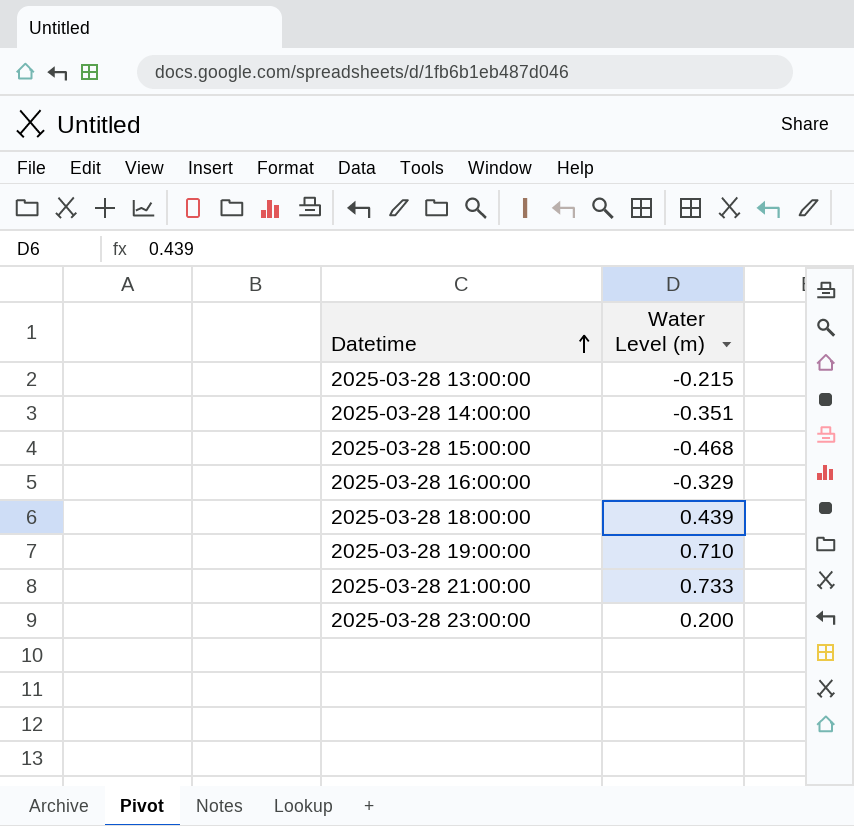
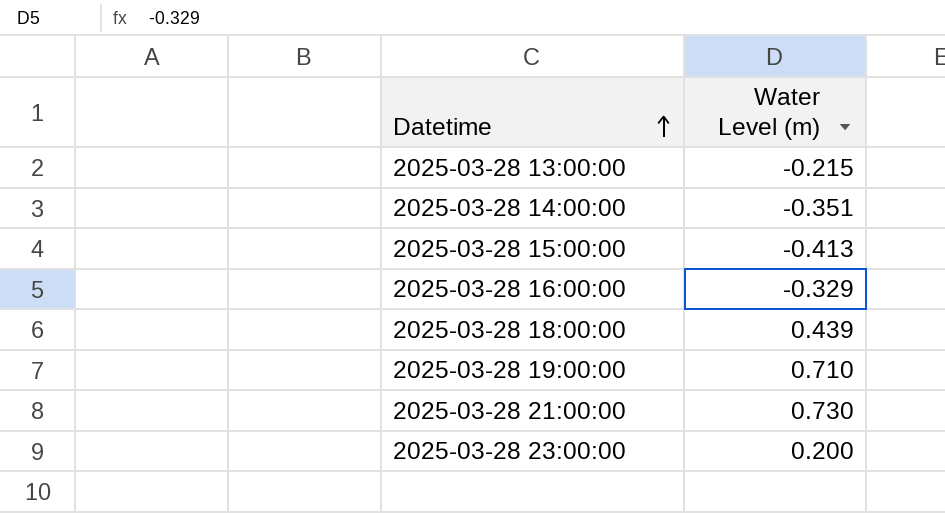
2025-03-28 15:00:00 | Water Level (m): -0.468 -> -0.413
2025-03-28 21:00:00 | Water Level (m): 0.733 -> 0.730

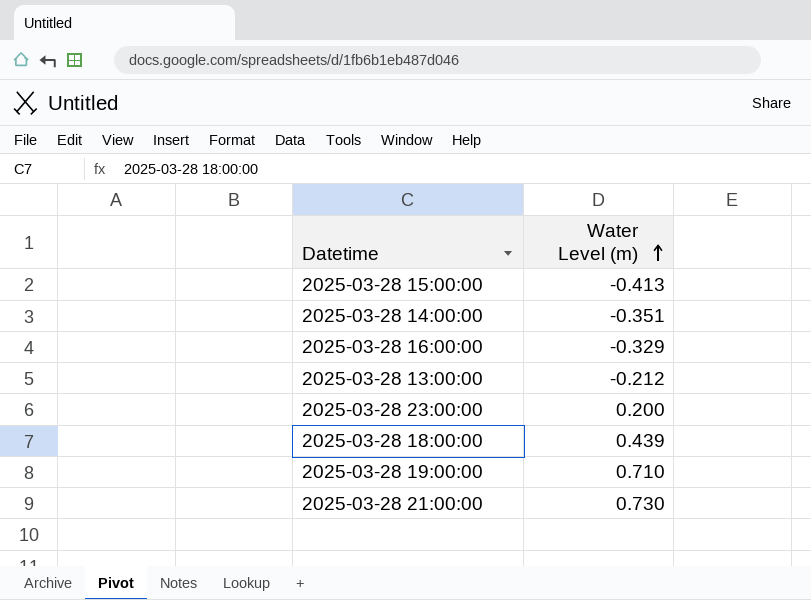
row order: Datetime ascending -> Water Level (m) ascending
2025-03-28 13:00:00 | Water Level (m): -0.215 -> -0.212

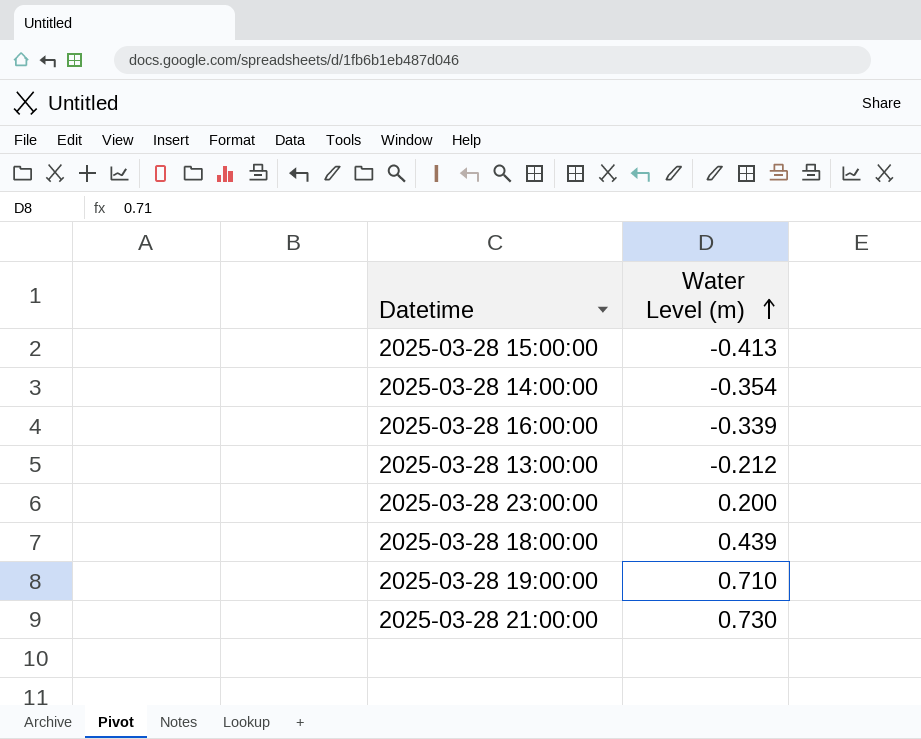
2025-03-28 14:00:00 | Water Level (m): -0.351 -> -0.354
2025-03-28 16:00:00 | Water Level (m): -0.329 -> -0.339

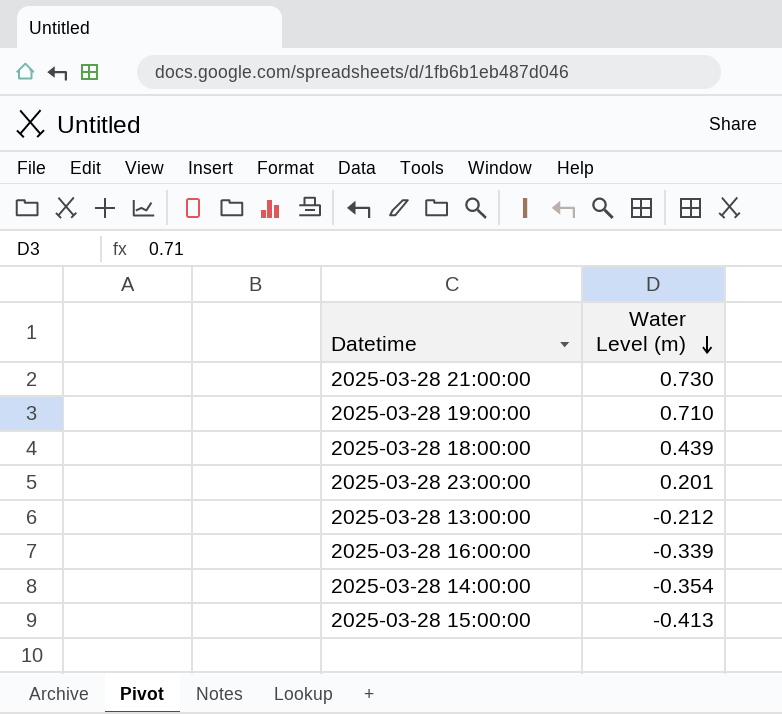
row order: Water Level (m) ascending -> Water Level (m) descending
2025-03-28 23:00:00 | Water Level (m): 0.200 -> 0.201

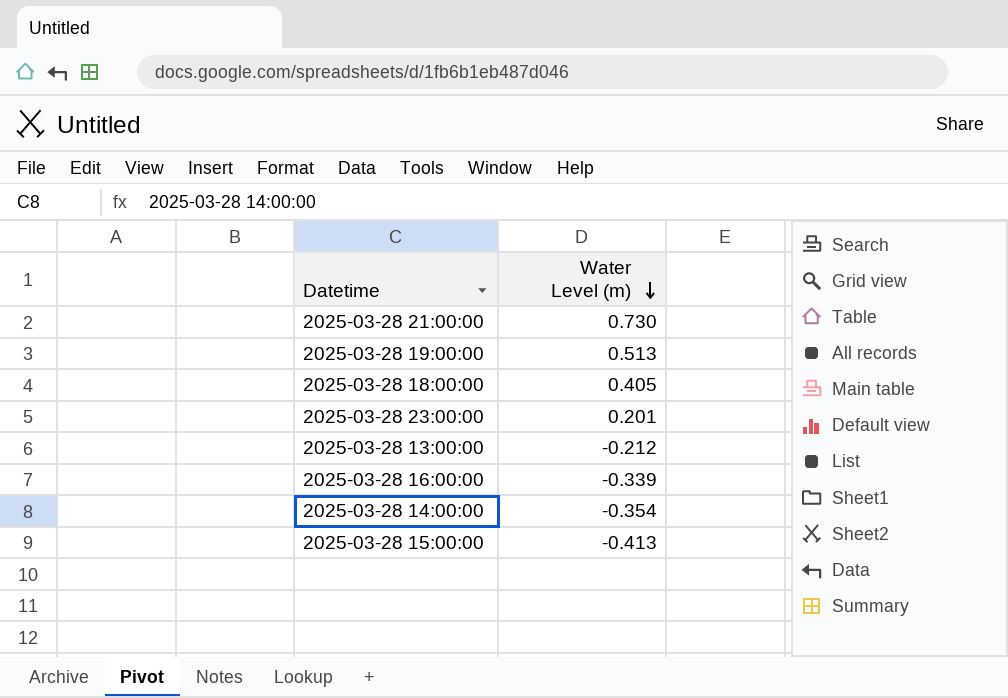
2025-03-28 19:00:00 | Water Level (m): 0.710 -> 0.513
2025-03-28 18:00:00 | Water Level (m): 0.439 -> 0.405

